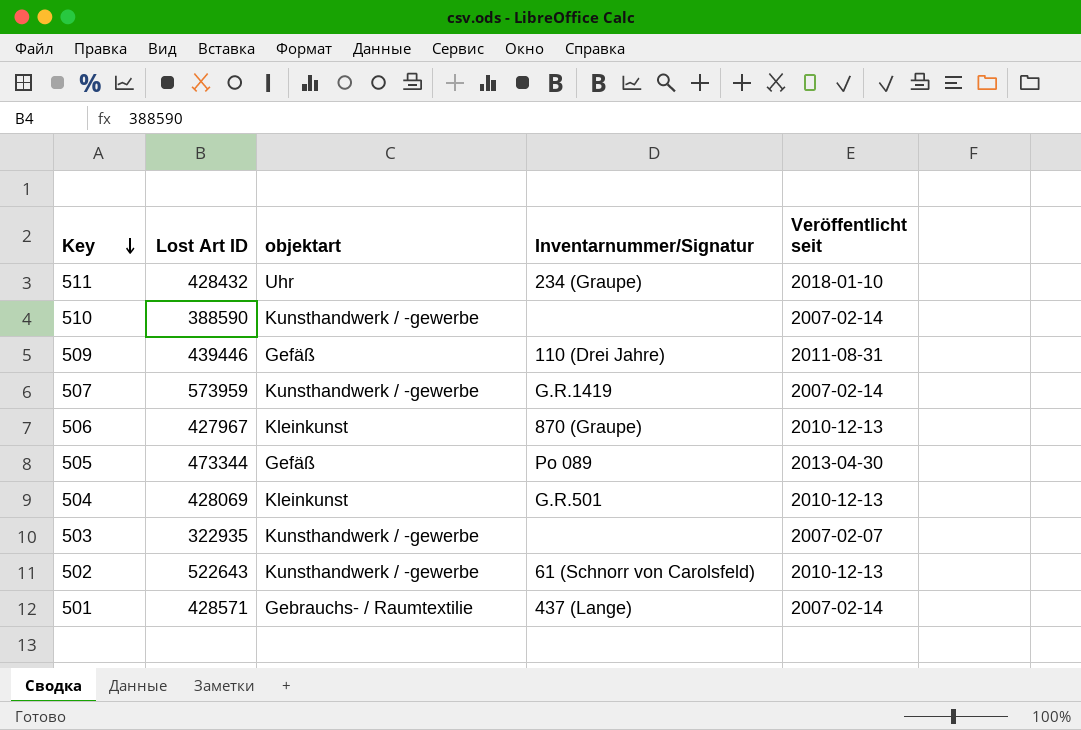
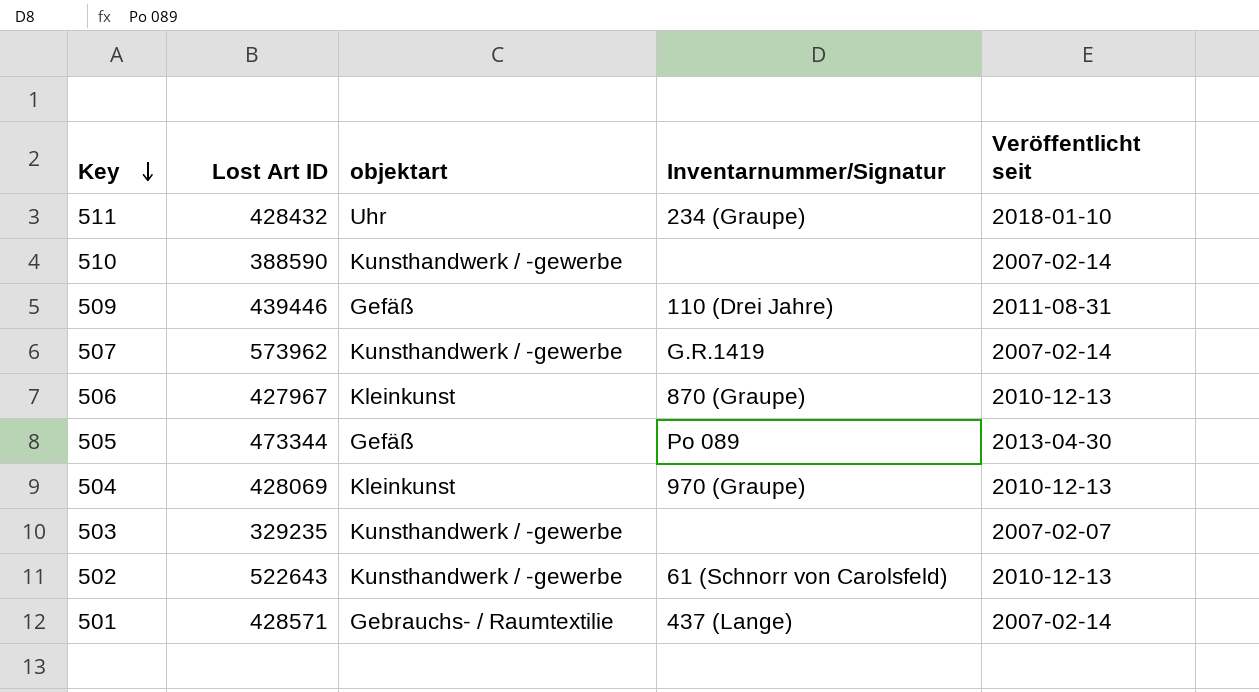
507 | Lost Art ID: 573959 -> 573962
504 | Inventarnummer/Signatur: G.R.501 -> 970 (Graupe)
503 | Lost Art ID: 322935 -> 329235

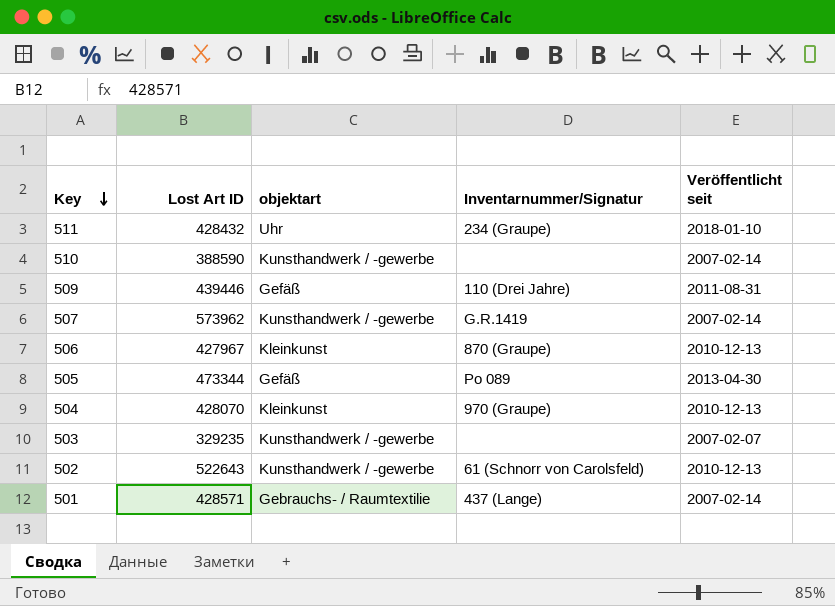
504 | Lost Art ID: 428069 -> 428070

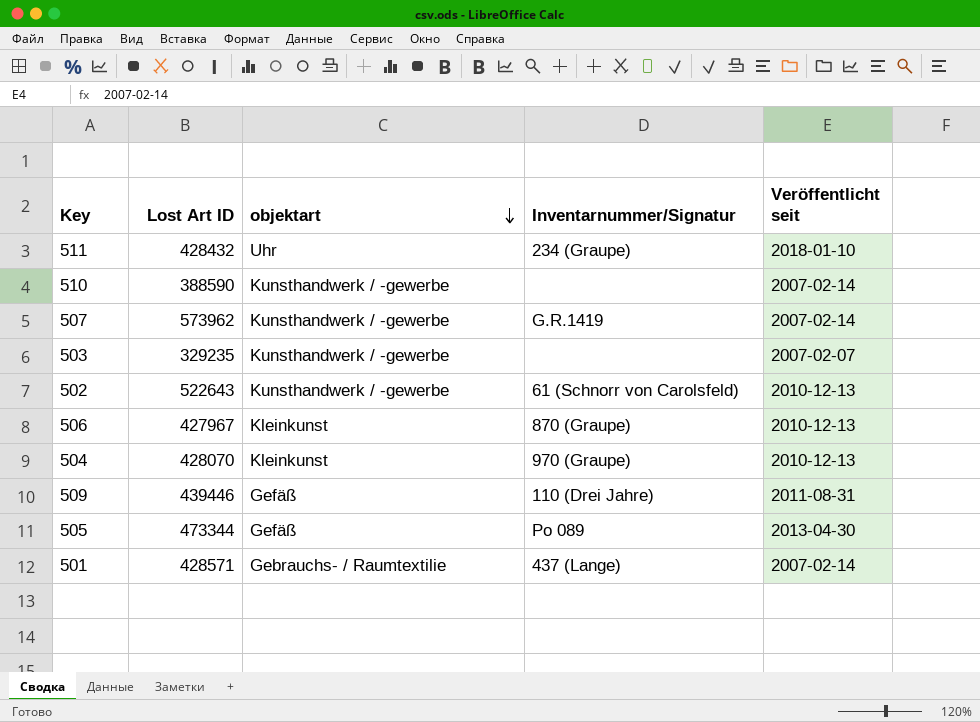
row order: Key descending -> objektart descending

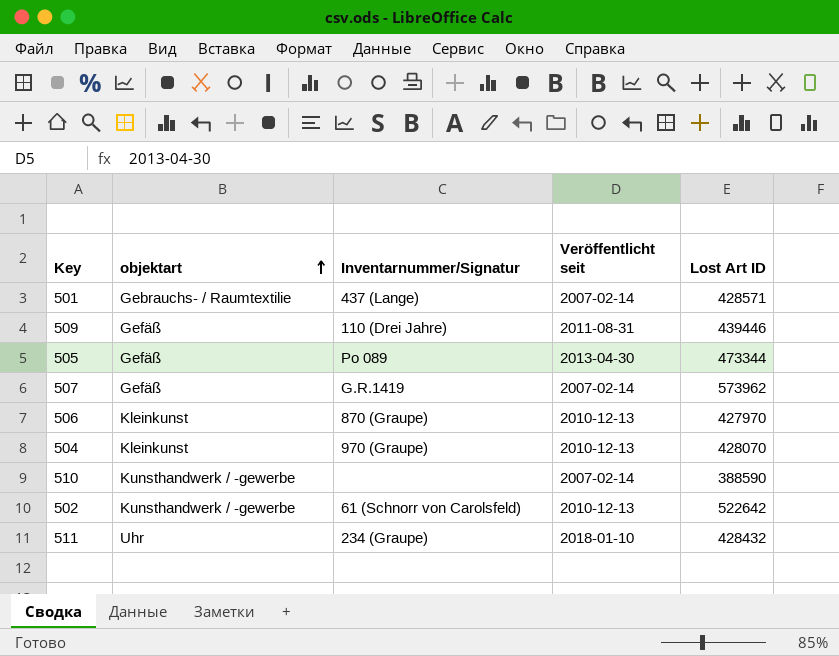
row order: objektart descending -> objektart ascending
column Lost Art ID | position: 2 -> 5
row 503: 329235 | Kunsthandwerk / -gewerbe | none | 2007-02-07 -> none
507 | objektart: Kunsthandwerk / -gewerbe -> Gefäß
506 | Lost Art ID: 427967 -> 427970
502 | Lost Art ID: 522643 -> 522642

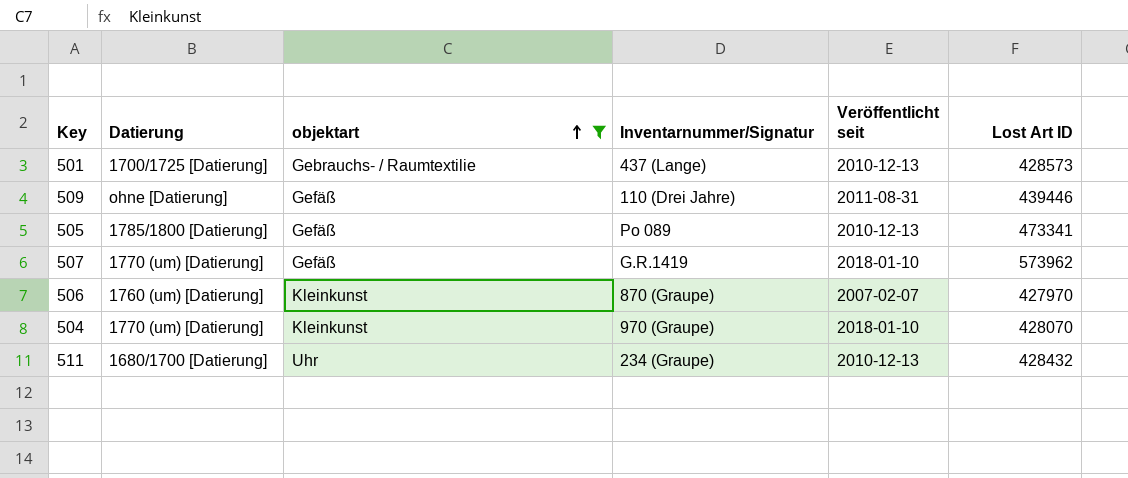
filter: none -> objektart != Kunsthandwerk / -gewerbe
column Datierung | position: none -> 2
501 | Veröffentlicht seit: 2007-02-14 -> 2010-12-13
501 | Lost Art ID: 428571 -> 428573
505 | Veröffentlicht seit: 2013-04-30 -> 2010-12-13
505 | Lost Art ID: 473344 -> 473341
507 | Veröffentlicht seit: 2007-02-14 -> 2018-01-10
506 | Veröffentlicht seit: 2010-12-13 -> 2007-02-07
504 | Veröffentlicht seit: 2010-12-13 -> 2018-01-10
511 | Veröffentlicht seit: 2018-01-10 -> 2010-12-13

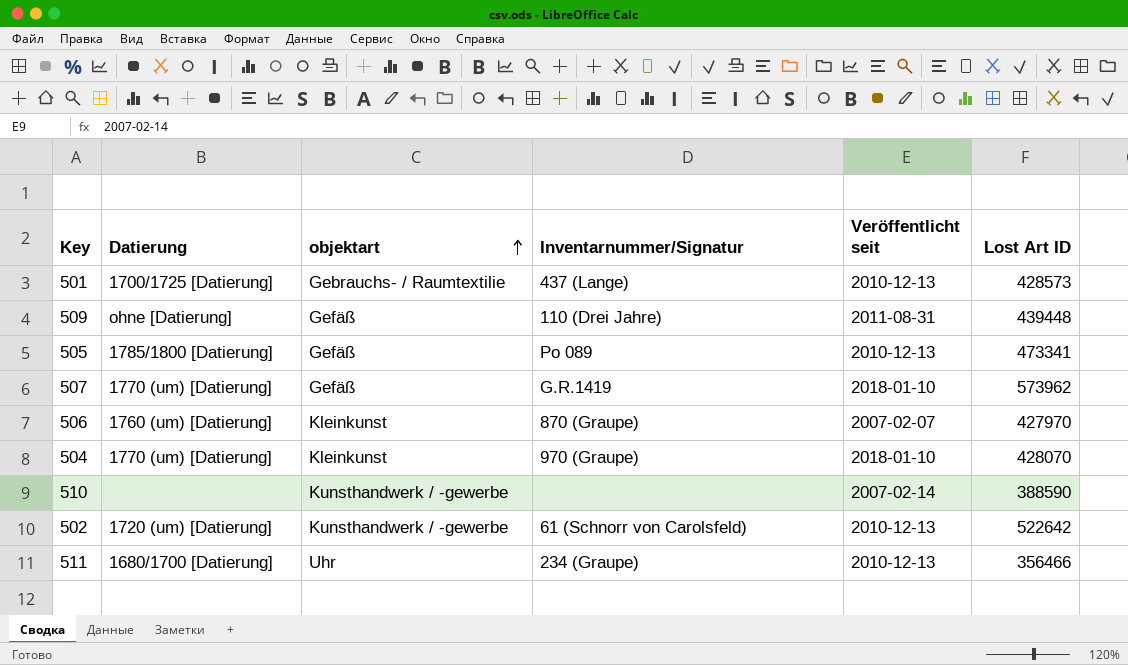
filter: objektart != Kunsthandwerk / -gewerbe -> none
509 | Lost Art ID: 439446 -> 439448
511 | Lost Art ID: 428432 -> 356466

